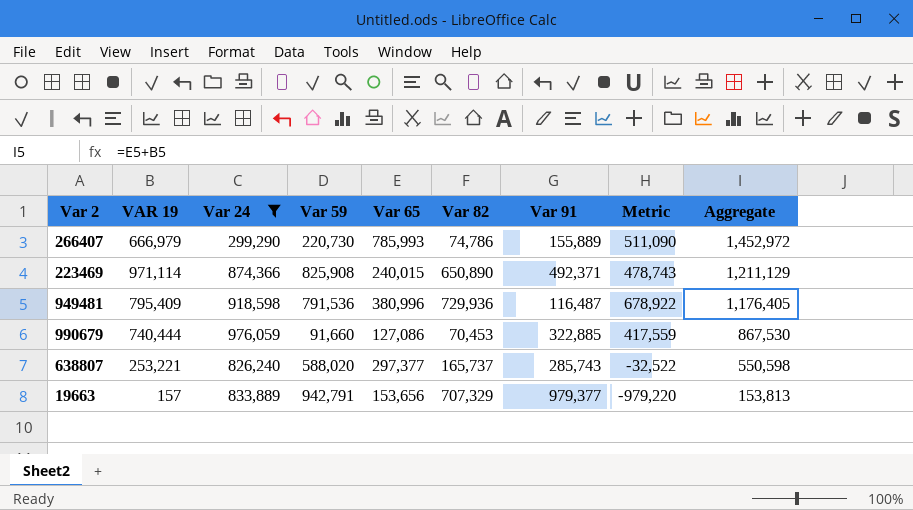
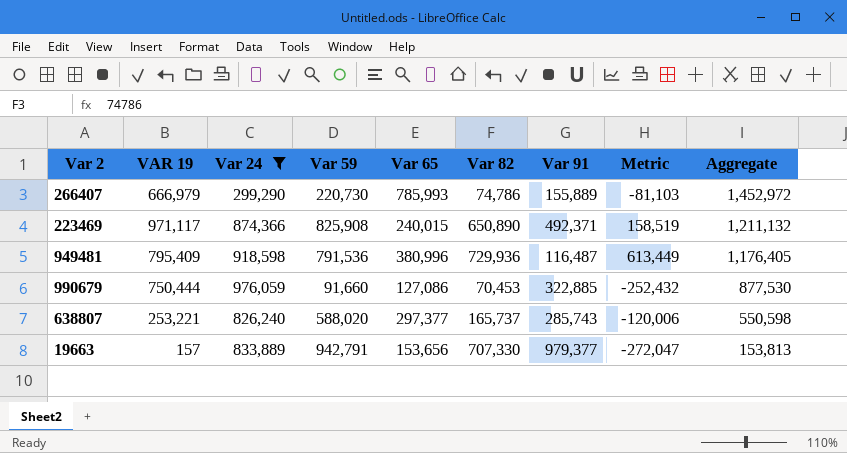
column Metric | formula: [VAR 19] - [Var 91] -> [Var 82] - [Var 91]
223469 | VAR 19: 971,114 -> 971,117
223469 | Aggregate: 1,211,129 -> 1,211,132
990679 | VAR 19: 740,444 -> 750,444
990679 | Aggregate: 867,530 -> 877,530
19663 | Var 82: 707,329 -> 707,330

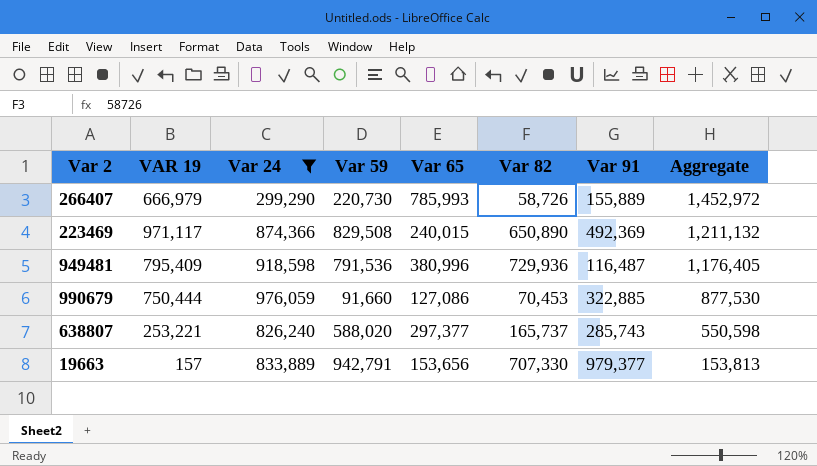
column Metric | formula: [Var 82] - [Var 91] -> none
266407 | Var 82: 74,786 -> 58,726
223469 | Var 59: 825,908 -> 829,508
223469 | Var 91: 492,371 -> 492,369

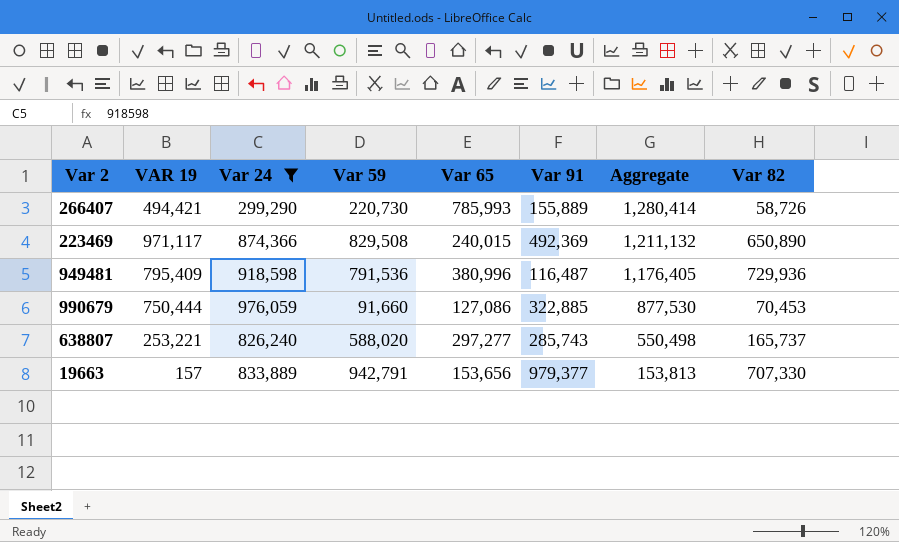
column Var 82 | position: 6 -> 8
266407 | VAR 19: 666,979 -> 494,421
266407 | Aggregate: 1,452,972 -> 1,280,414
638807 | Var 65: 297,377 -> 297,277
638807 | Aggregate: 550,598 -> 550,498

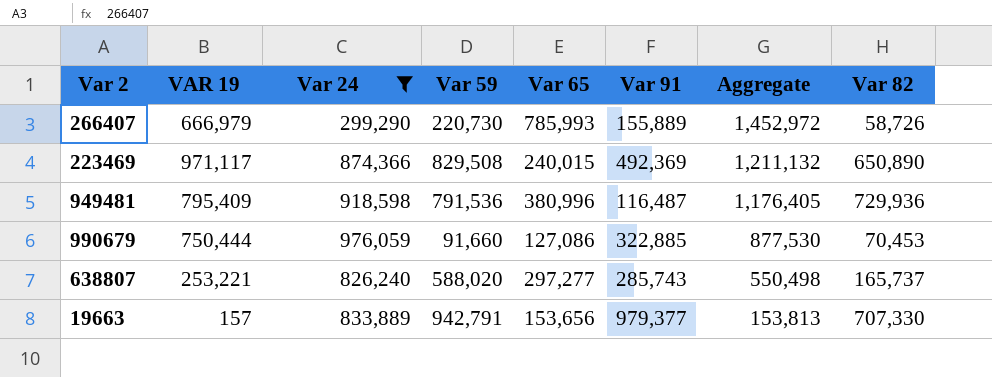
266407 | VAR 19: 494,421 -> 666,979
266407 | Aggregate: 1,280,414 -> 1,452,972

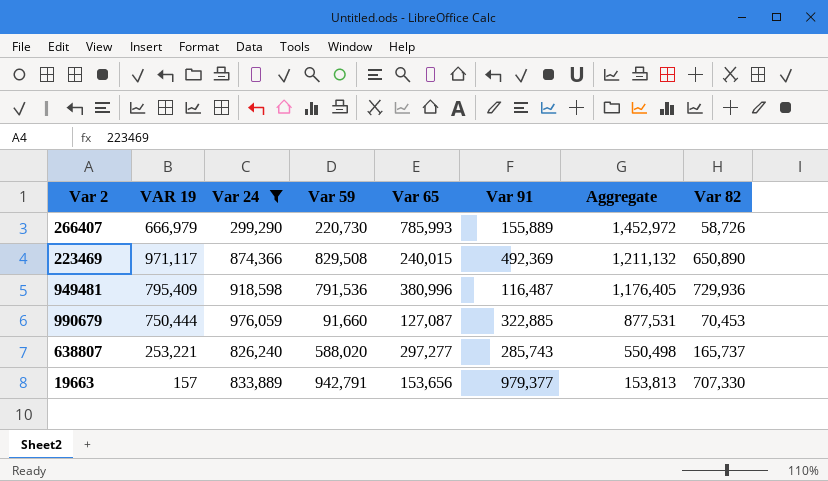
990679 | Var 65: 127,086 -> 127,087
990679 | Aggregate: 877,530 -> 877,531

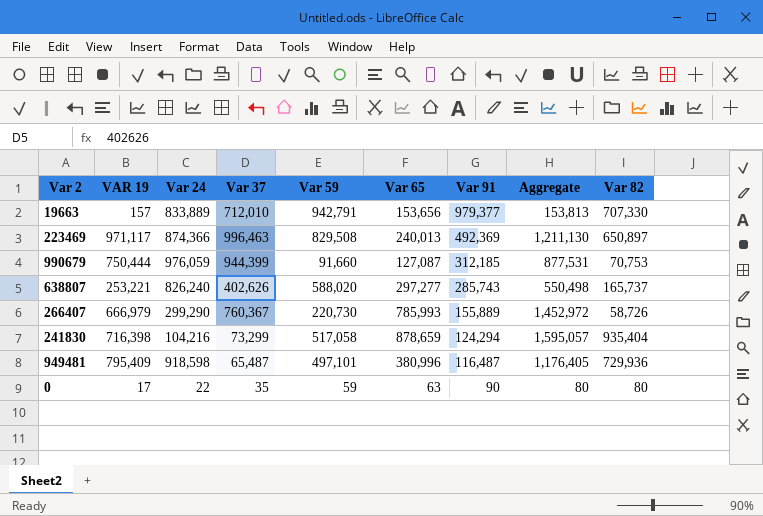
filter: Var 24 >= 299,290 -> none
row order: Aggregate descending -> Var 91 descending
column Var 37 | position: none -> 4
223469 | Var 65: 240,015 -> 240,013
223469 | Aggregate: 1,211,132 -> 1,211,130
223469 | Var 82: 650,890 -> 650,897
990679 | Var 91: 322,885 -> 312,185
990679 | Var 82: 70,453 -> 70,753
949481 | Var 59: 791,536 -> 497,101

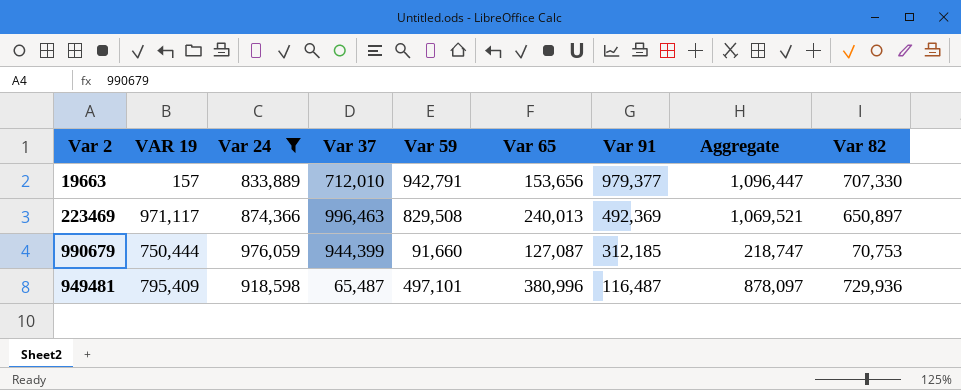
filter: none -> Var 24 >= 833,889
column Aggregate | formula: [VAR 19] + [Var 65] -> [Var 59] + [Var 65]

